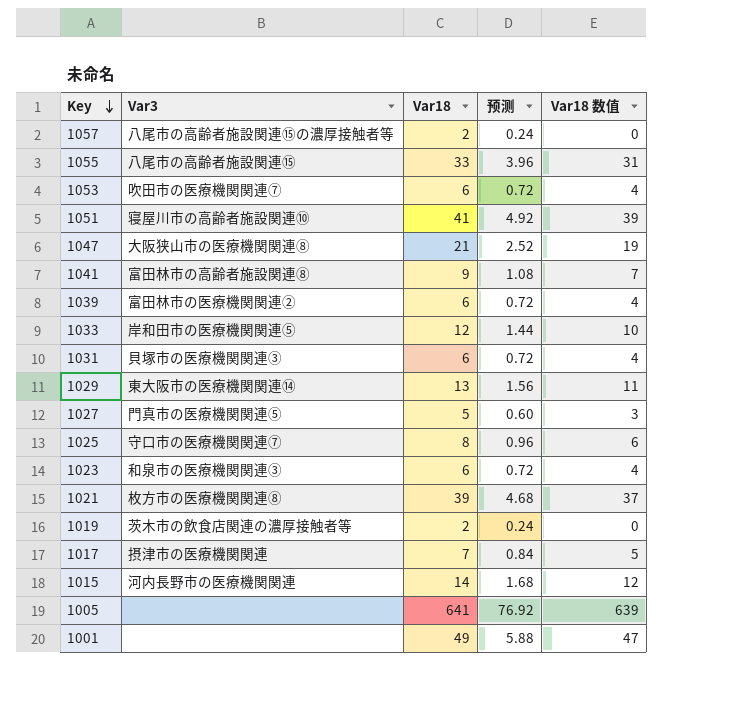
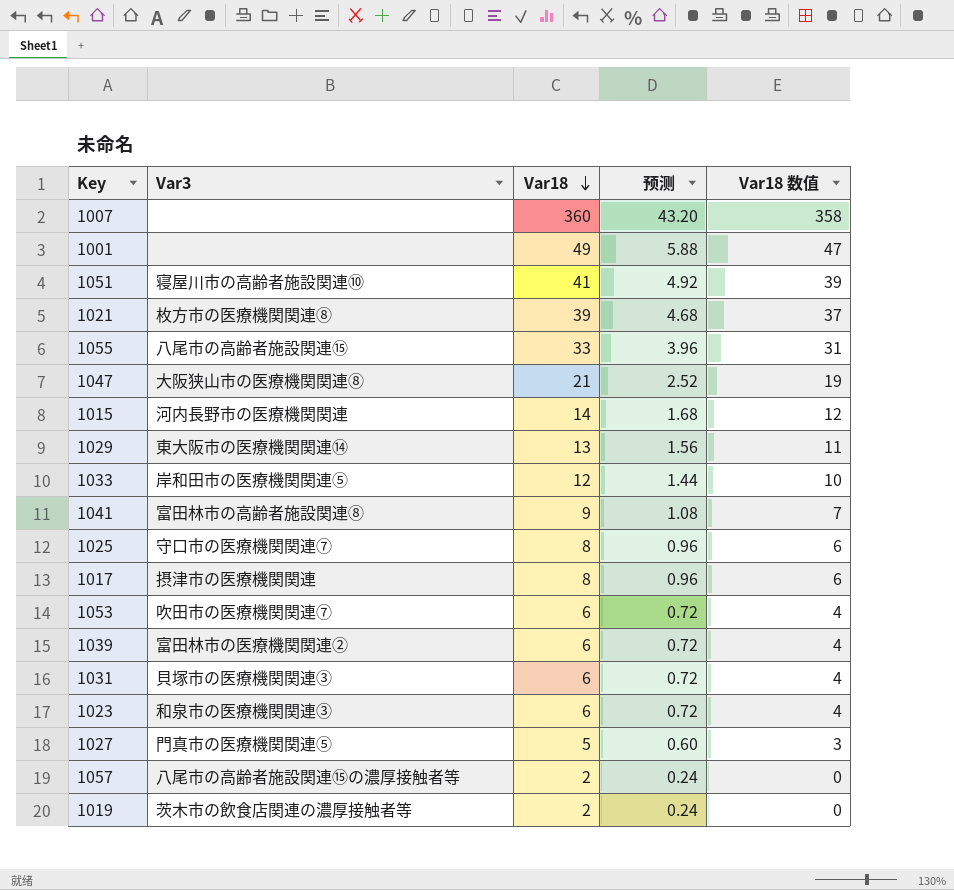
row order: Key descending -> Var18 descending
row 1005: none | 641 | 76.92 | 639 -> none
row 1007: none -> none | 360 | 43.20 | 358
1017 | Var18: 7 -> 8
1017 | 预测: 0.84 -> 0.96
1017 | Var18 数值: 5 -> 6

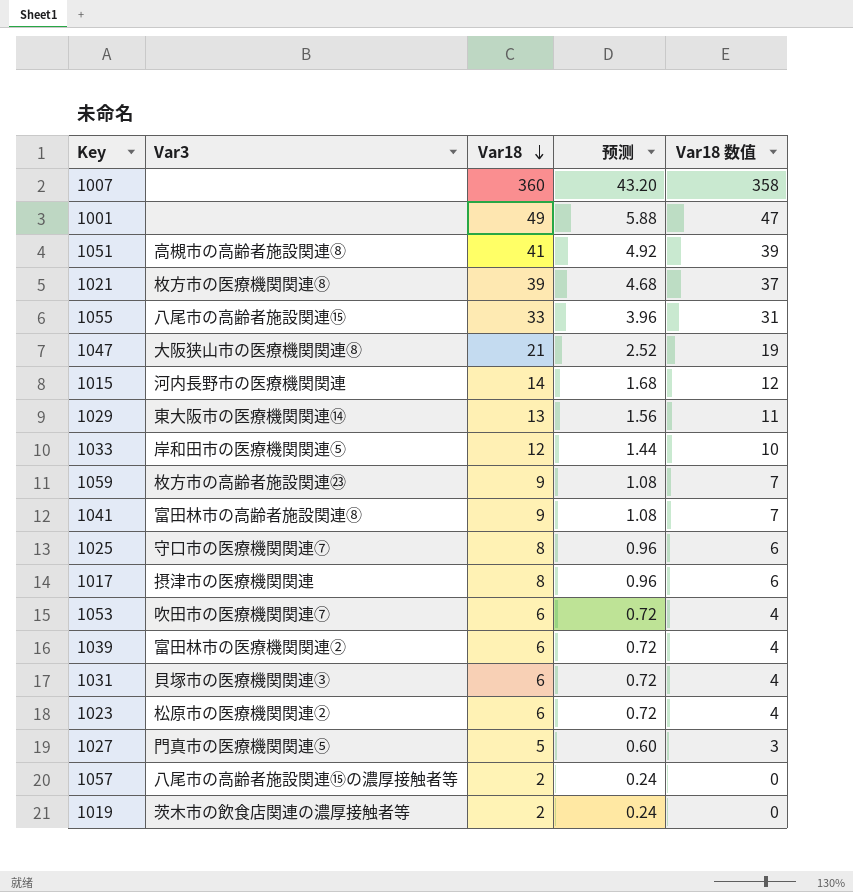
1051 | Var3: 寝屋川市の高齢者施設関連⑩ -> 高槻市の高齢者施設関連⑧
row 1059: none -> 枚方市の高齢者施設関連㉓ | 9 | 1.08 | 7
1023 | Var3: 和泉市の医療機関関連③ -> 松原市の医療機関関連②

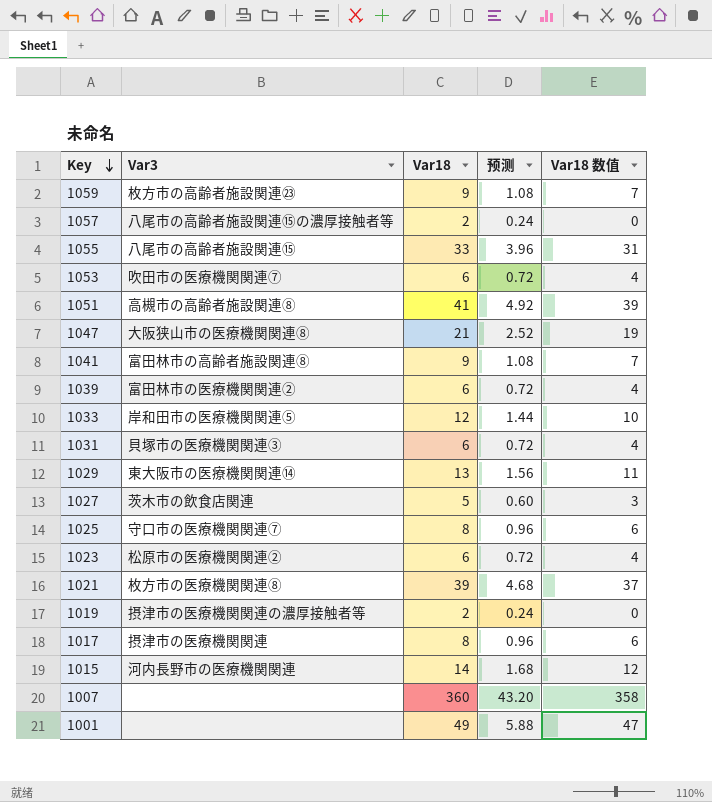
row order: Var18 descending -> Key descending
1027 | Var3: 門真市の医療機関関連⑤ -> 茨木市の飲食店関連
1019 | Var3: 茨木市の飲食店関連の濃厚接触者等 -> 摂津市の医療機関関連の濃厚接触者等

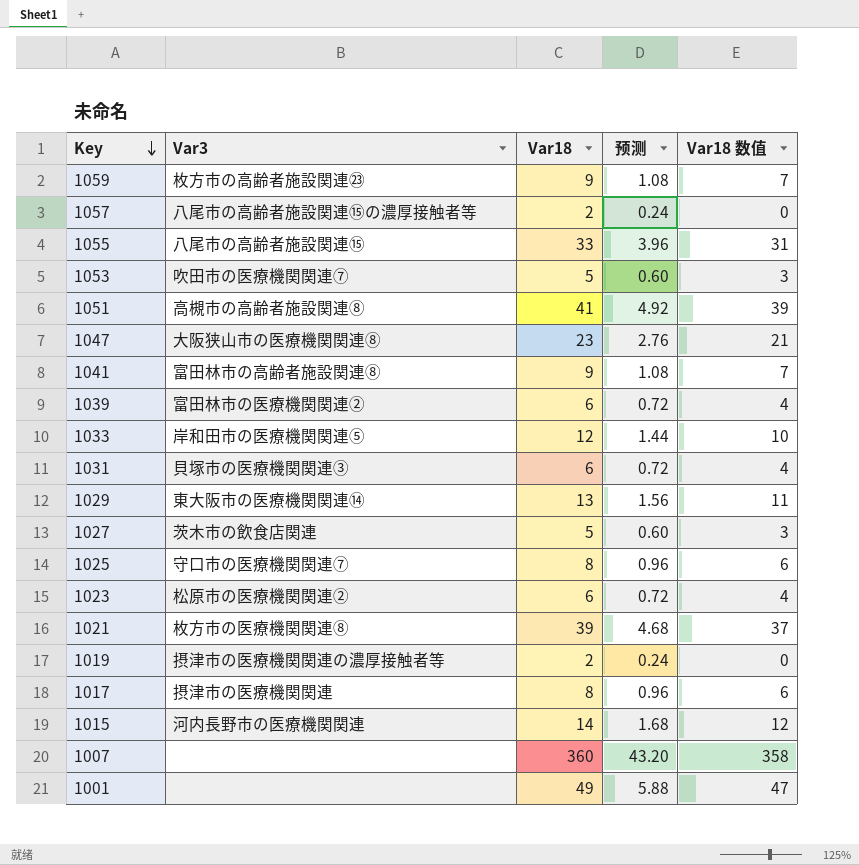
1053 | Var18: 6 -> 5
1053 | 预测: 0.72 -> 0.60
1053 | Var18 数值: 4 -> 3
1047 | Var18: 21 -> 23
1047 | 预测: 2.52 -> 2.76
1047 | Var18 数值: 19 -> 21

